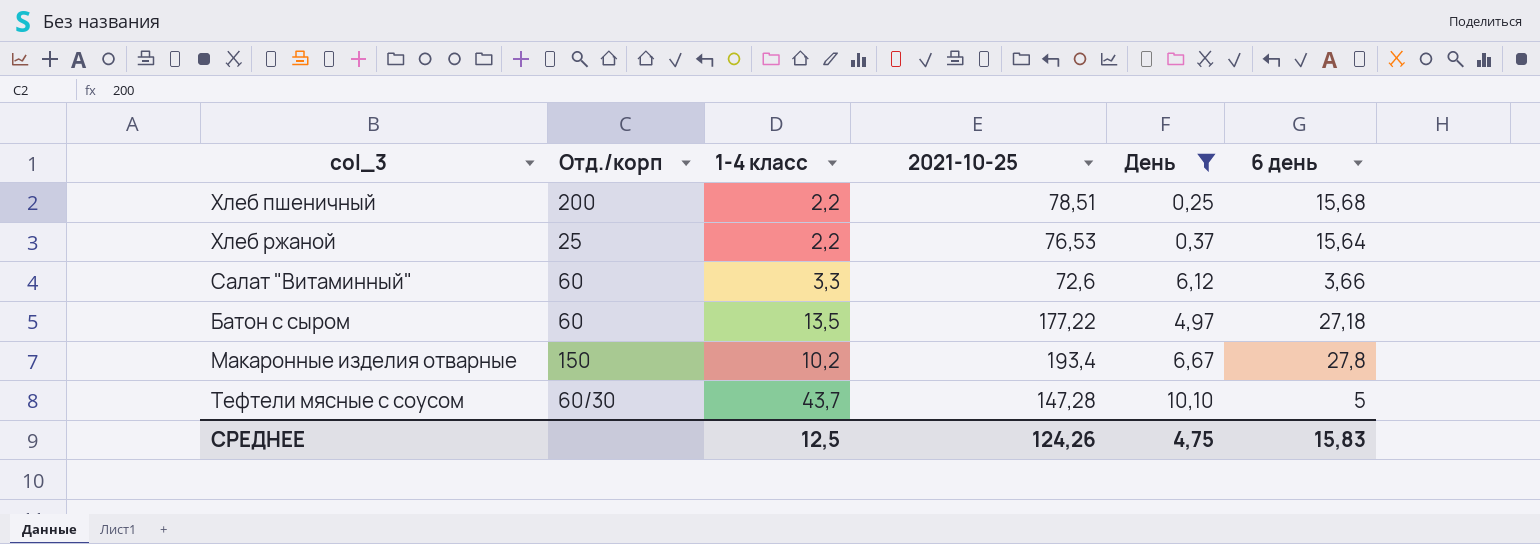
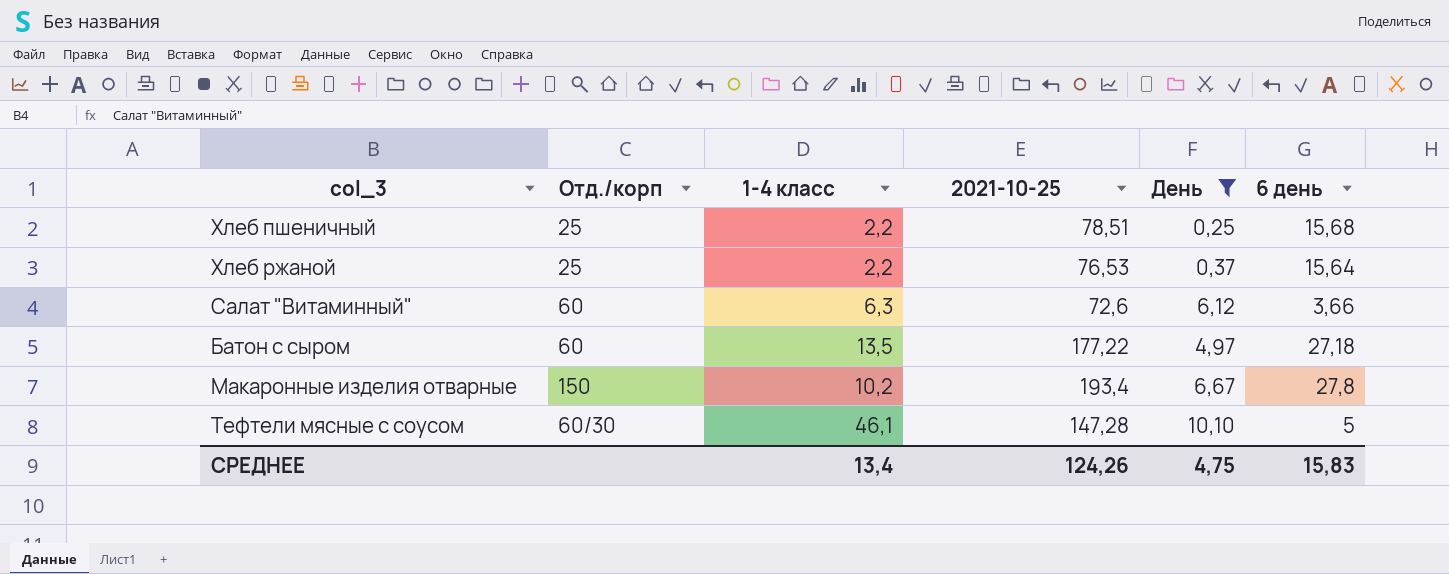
Хлеб пшеничный | Отд./корп: 200 -> 25
Салат "Витаминный" | 1-4 класс: 3,3 -> 6,3
Тефтели мясные с соусом | 1-4 класс: 43,7 -> 46,1
СРЕДНЕЕ | 1-4 класс: 12,5 -> 13,4

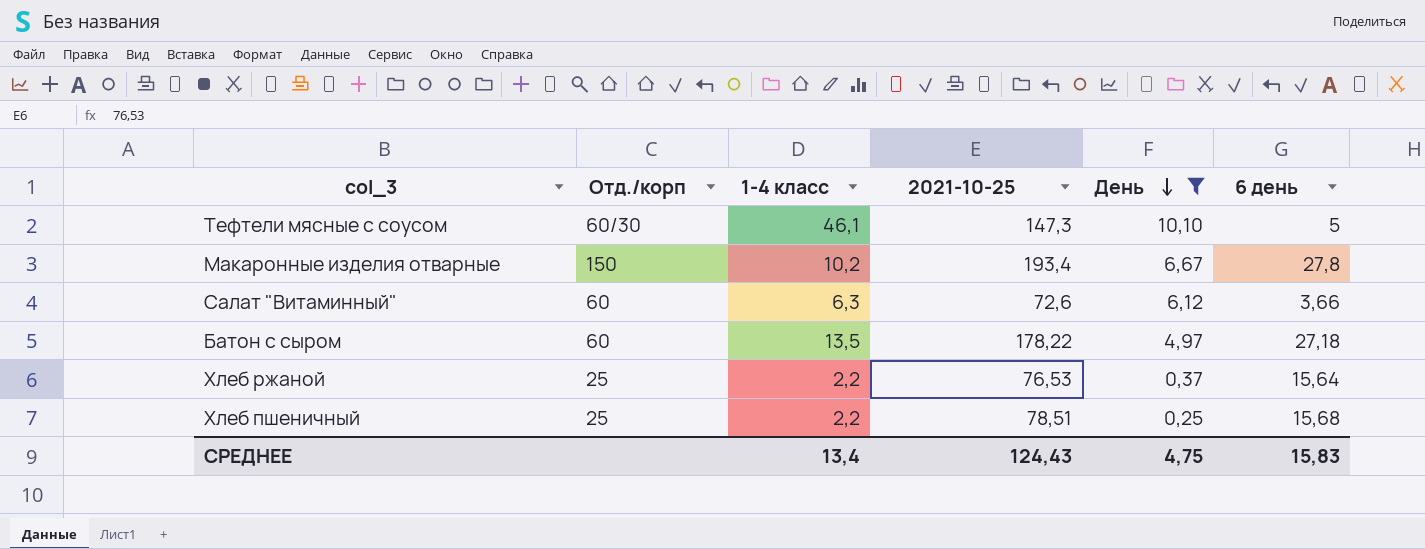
row order: none -> День descending
Тефтели мясные с соусом | 2021-10-25: 147,28 -> 147,3
Батон с сыром | 2021-10-25: 177,22 -> 178,22
СРЕДНЕЕ | 2021-10-25: 124,26 -> 124,43

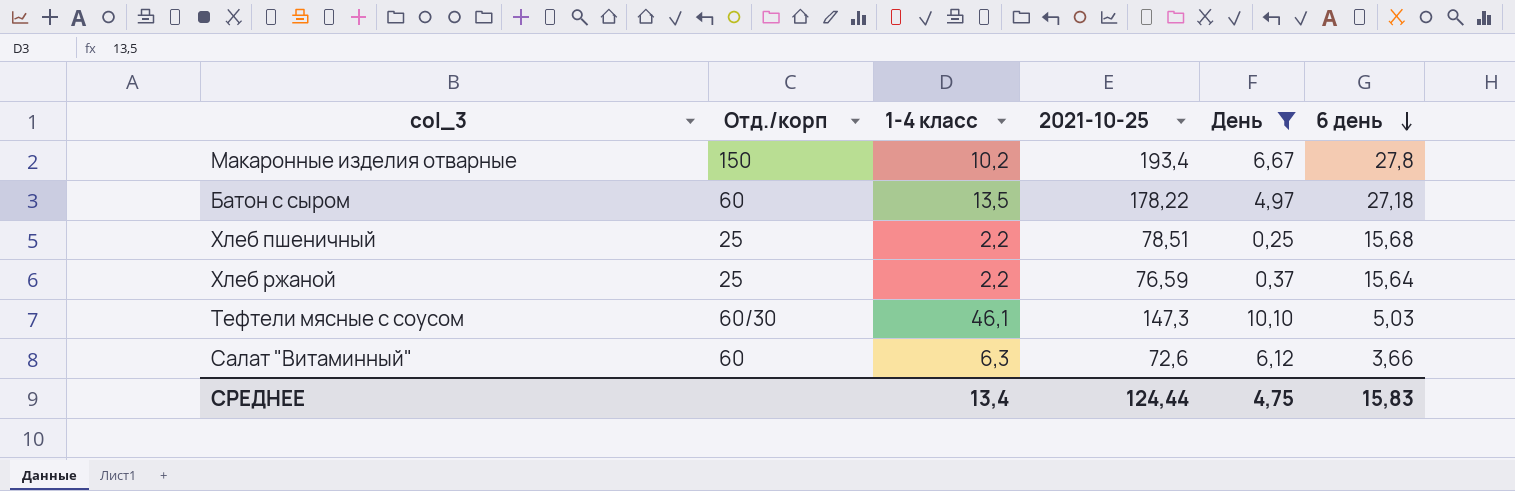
row order: День descending -> 6 день descending
Хлеб ржаной | 2021-10-25: 76,53 -> 76,59
Тефтели мясные с соусом | 6 день: 5 -> 5,03
СРЕДНЕЕ | 2021-10-25: 124,43 -> 124,44

